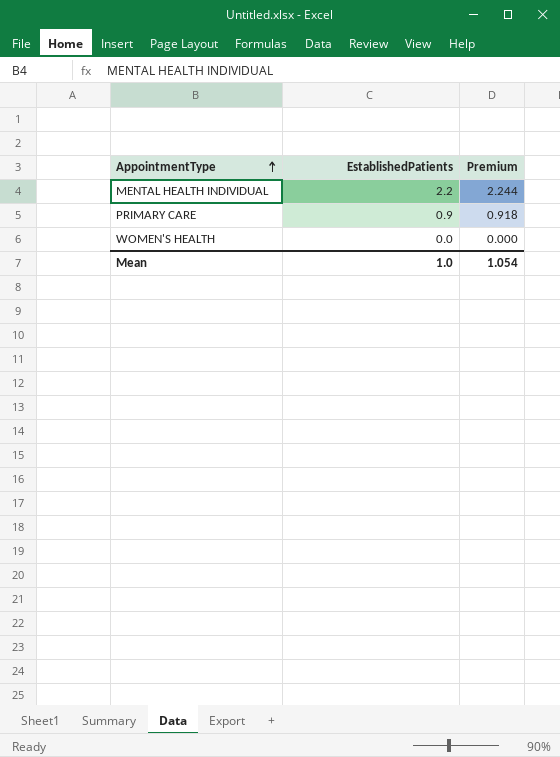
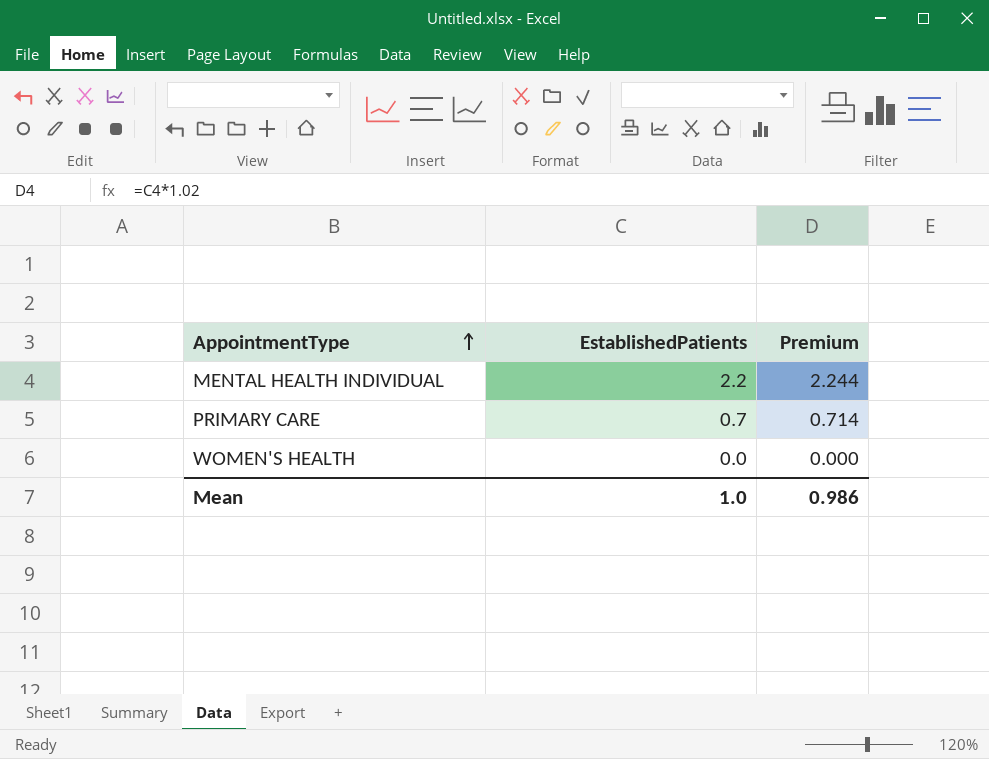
PRIMARY CARE | EstablishedPatients: 0.9 -> 0.7
PRIMARY CARE | Premium: 0.918 -> 0.714
Mean | Premium: 1.054 -> 0.986

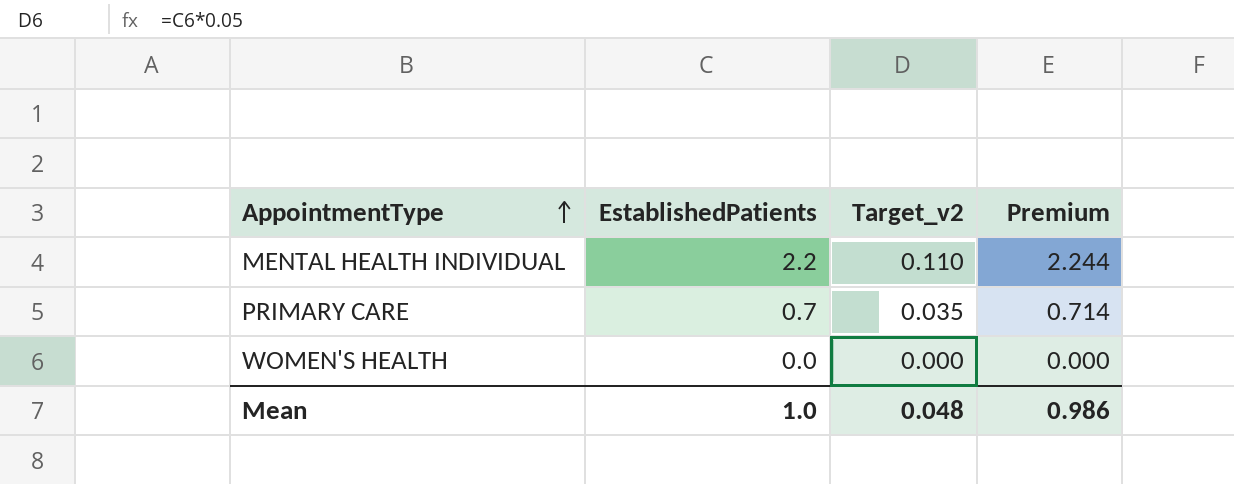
column Target_v2 | formula: none -> [EstablishedPatients] * 0.05

